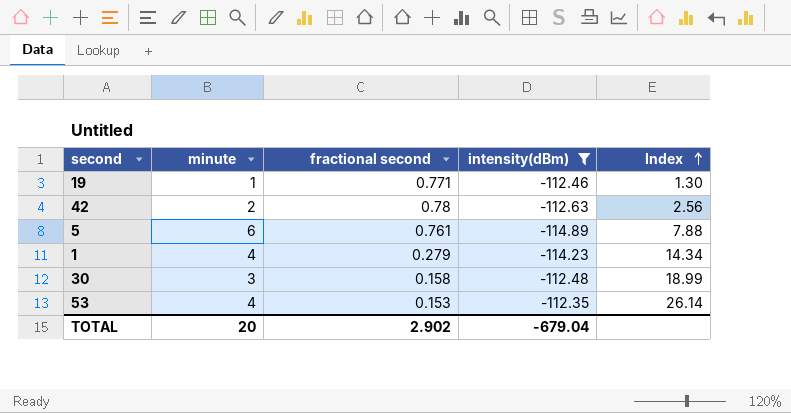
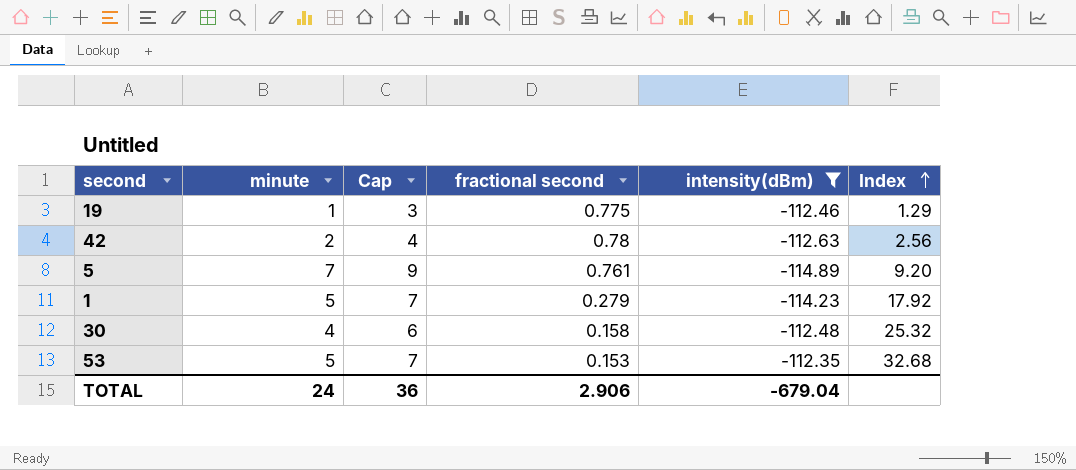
column Cap | formula: none -> [minute] + 2
19 | fractional second: 0.771 -> 0.775
19 | Index: 1.30 -> 1.29
5 | minute: 6 -> 7
5 | Index: 7.88 -> 9.20
1 | minute: 4 -> 5
1 | Index: 14.34 -> 17.92
30 | minute: 3 -> 4
30 | Index: 18.99 -> 25.32
53 | minute: 4 -> 5
53 | Index: 26.14 -> 32.68
TOTAL | minute: 20 -> 24
TOTAL | fractional second: 2.902 -> 2.906

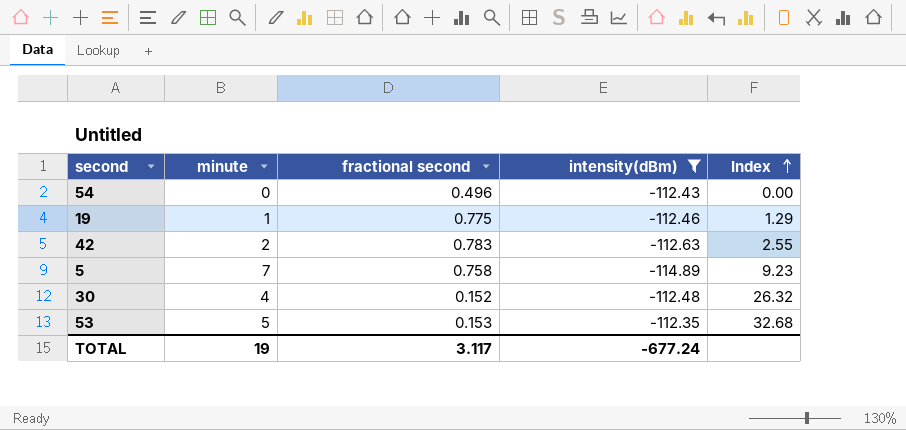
column Cap | formula: [minute] + 2 -> none
row 1: 5 | 7 | 0.279 | -114.23 | 17.92 -> none
row 54: none -> 0 | 0.496 | -112.43 | 0.00
42 | fractional second: 0.78 -> 0.783
42 | Index: 2.56 -> 2.55
5 | fractional second: 0.761 -> 0.758
5 | Index: 9.20 -> 9.23
30 | fractional second: 0.158 -> 0.152
30 | Index: 25.32 -> 26.32
TOTAL | minute: 24 -> 19
TOTAL | fractional second: 2.906 -> 3.117
TOTAL | intensity(dBm): -679.04 -> -677.24

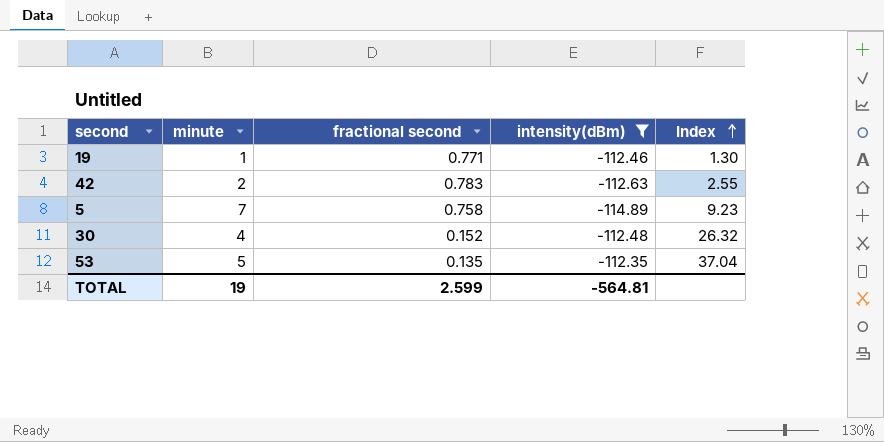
row 54: 0 | 0.496 | -112.43 | 0.00 -> none
19 | fractional second: 0.775 -> 0.771
19 | Index: 1.29 -> 1.30
53 | fractional second: 0.153 -> 0.135
53 | Index: 32.68 -> 37.04
TOTAL | fractional second: 3.117 -> 2.599
TOTAL | intensity(dBm): -677.24 -> -564.81

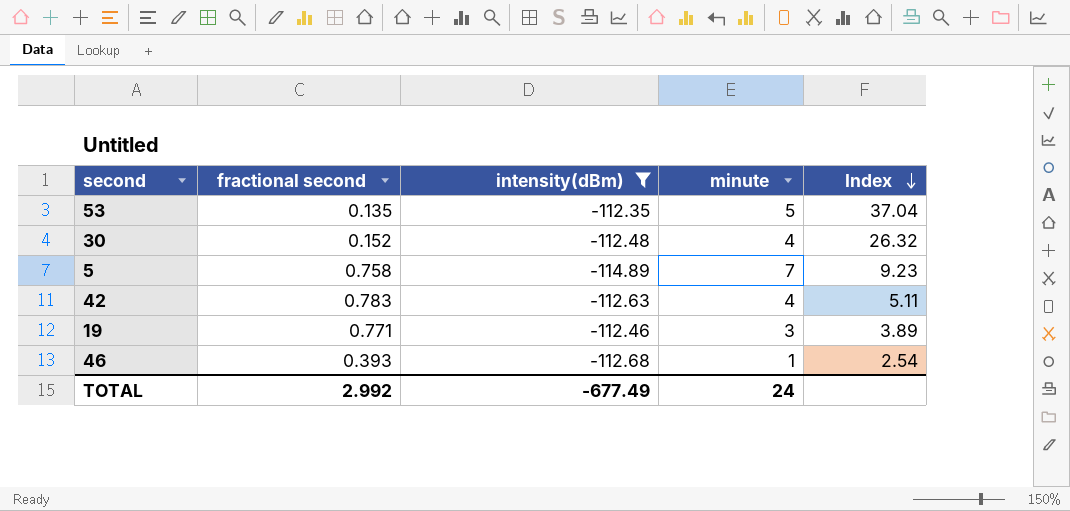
row order: Index ascending -> Index descending
column minute | position: 2 -> 4
42 | minute: 2 -> 4
42 | Index: 2.55 -> 5.11
19 | minute: 1 -> 3
19 | Index: 1.30 -> 3.89
row 46: none -> 0.393 | -112.68 | 1 | 2.54
TOTAL | fractional second: 2.599 -> 2.992
TOTAL | intensity(dBm): -564.81 -> -677.49
TOTAL | minute: 19 -> 24

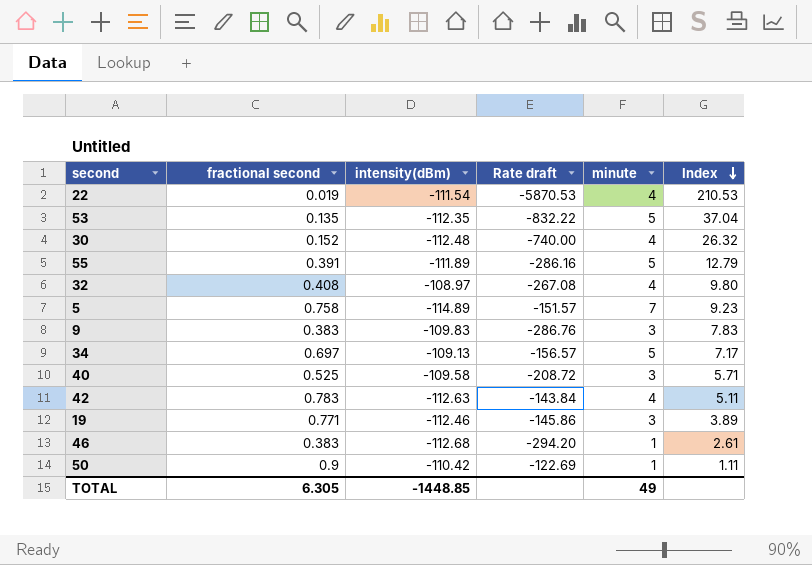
filter: intensity(dBm) <= -112.35 -> none
column Rate draft | formula: none -> [intensity(dBm)] / [fractional second]
46 | fractional second: 0.393 -> 0.383
46 | Index: 2.54 -> 2.61
TOTAL | fractional second: 2.992 -> 6.305
TOTAL | intensity(dBm): -677.49 -> -1448.85
TOTAL | minute: 24 -> 49

